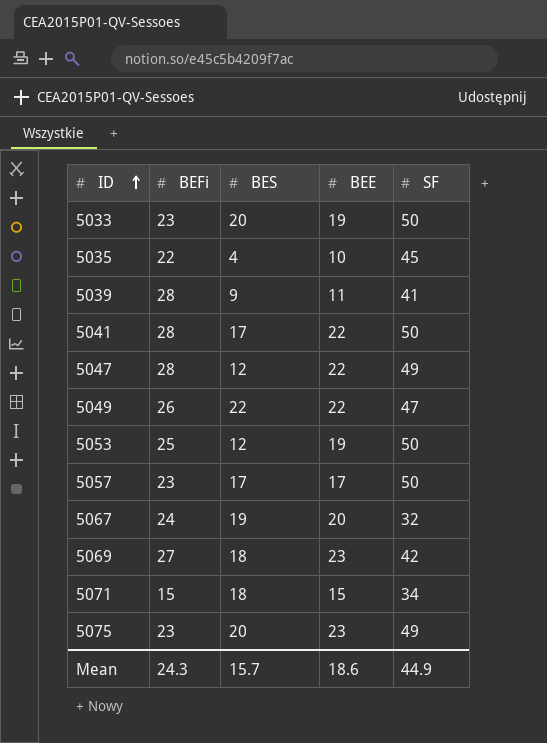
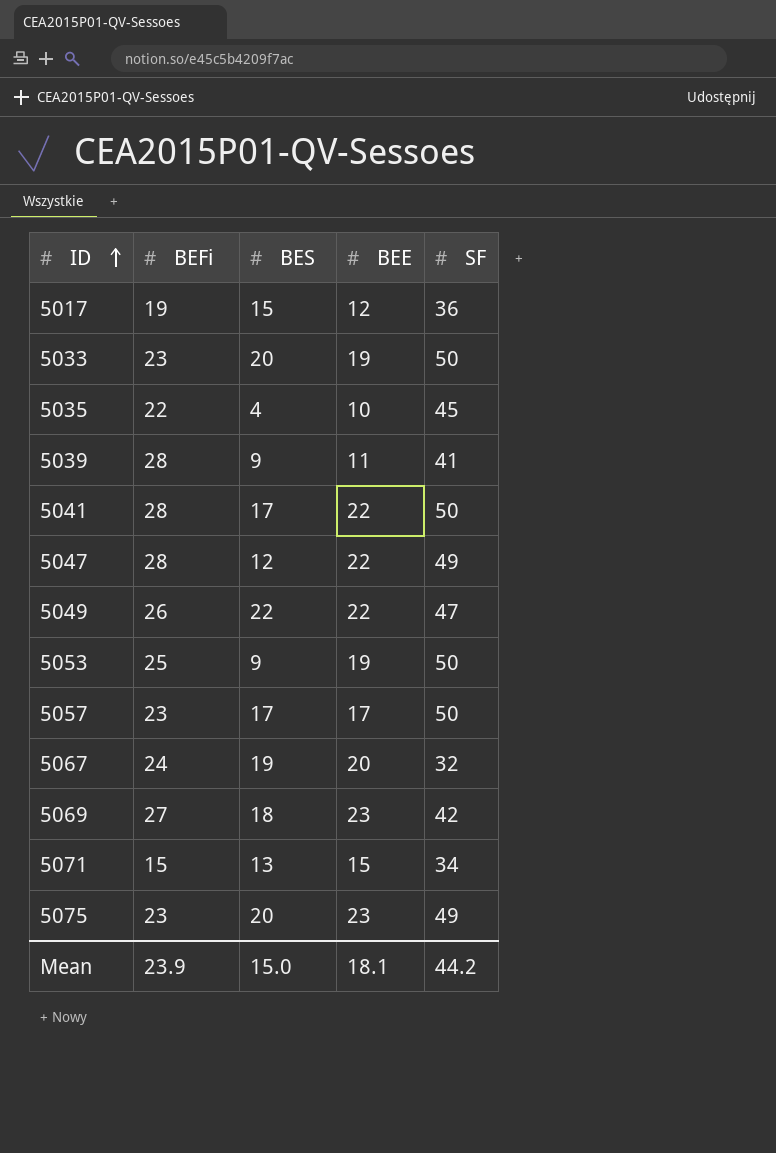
row 5017: none -> 19 | 15 | 12 | 36
5053 | BES: 12 -> 9
5071 | BES: 18 -> 13
Mean | BEFi: 24.3 -> 23.9
Mean | BES: 15.7 -> 15.0
Mean | BEE: 18.6 -> 18.1
Mean | SF: 44.9 -> 44.2

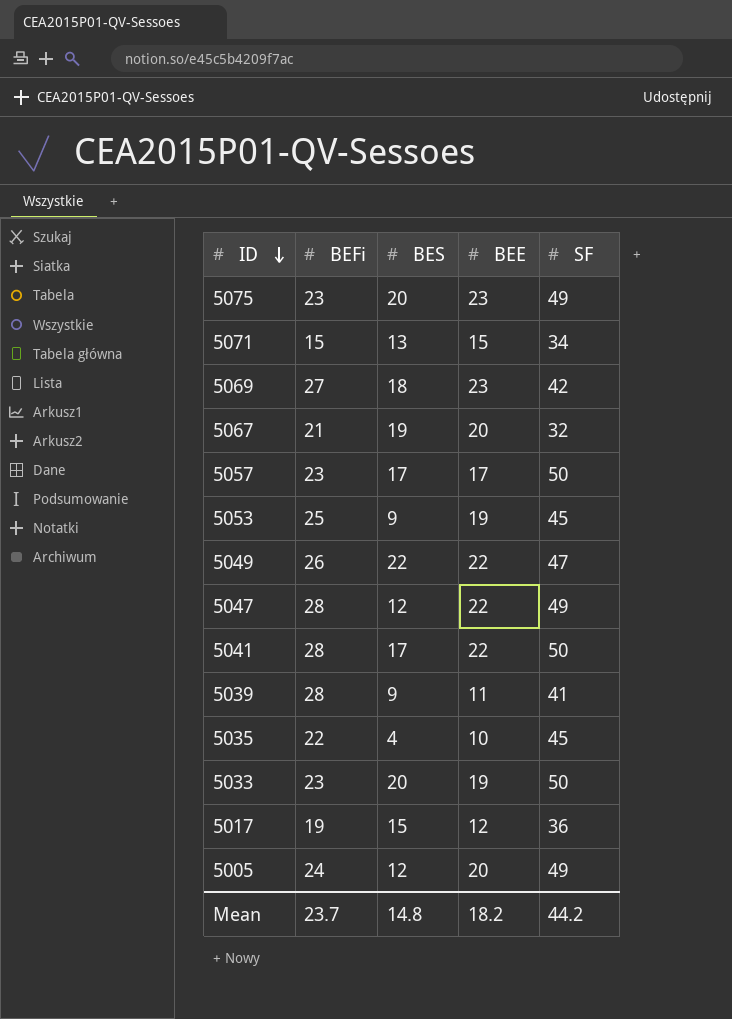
row order: ID ascending -> ID descending
5067 | BEFi: 24 -> 21
5053 | SF: 50 -> 45
row 5005: none -> 24 | 12 | 20 | 49
Mean | BEFi: 23.9 -> 23.7
Mean | BES: 15.0 -> 14.8
Mean | BEE: 18.1 -> 18.2

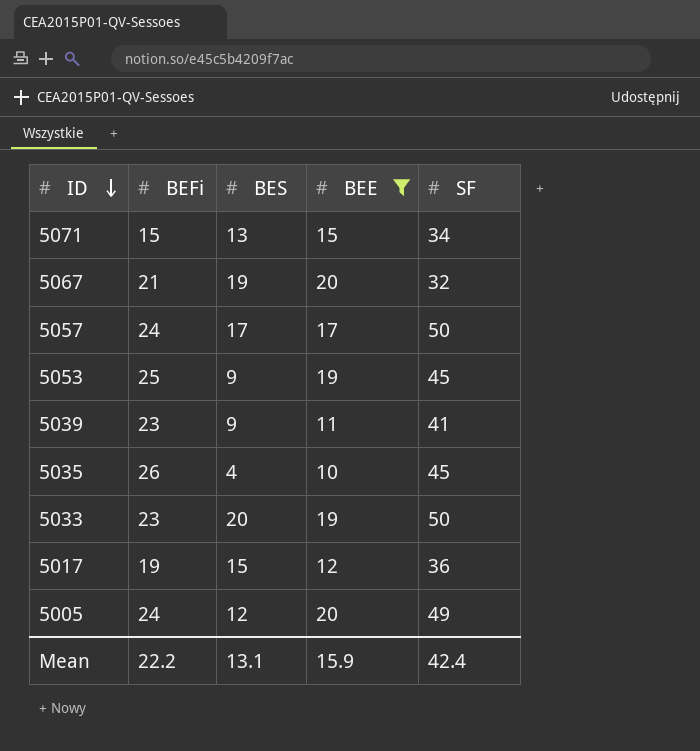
filter: none -> BEE <= 20
5057 | BEFi: 23 -> 24
5039 | BEFi: 28 -> 23
5035 | BEFi: 22 -> 26
Mean | BEFi: 23.7 -> 22.2
Mean | BES: 14.8 -> 13.1
Mean | BEE: 18.2 -> 15.9
Mean | SF: 44.2 -> 42.4

